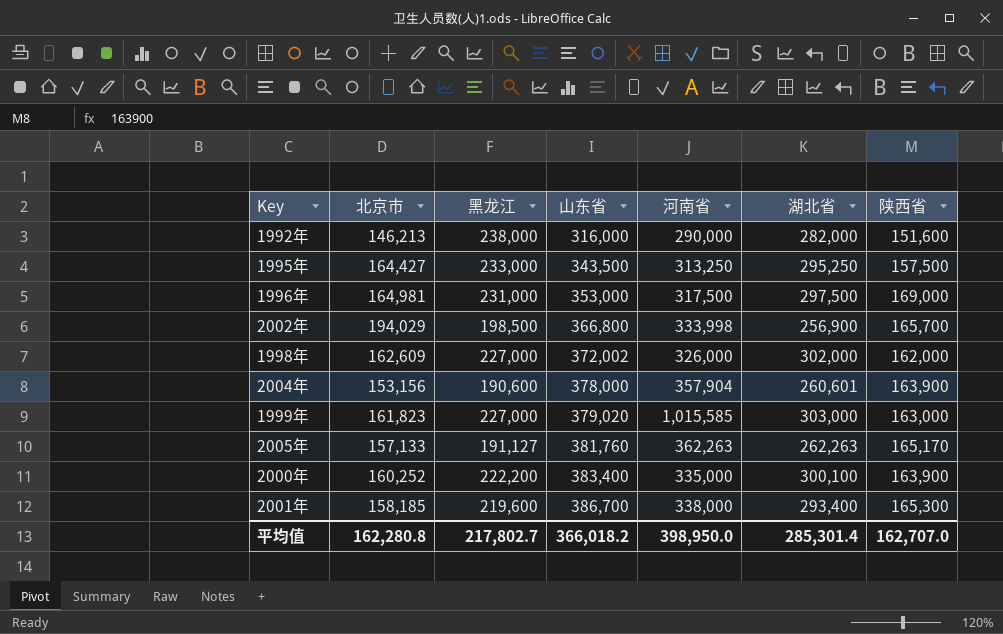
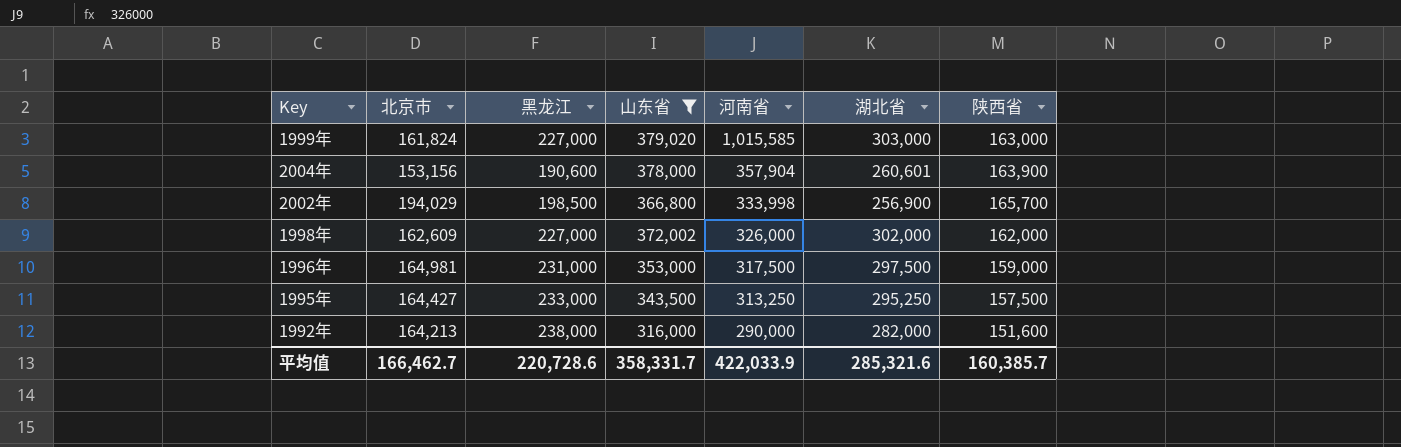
filter: none -> 山东省 <= 379,020
row order: 山东省 ascending -> 河南省 descending
1999年 | 北京市: 161,823 -> 161,824
1996年 | 陕西省: 169,000 -> 159,000
1992年 | 北京市: 146,213 -> 164,213
平均值 | 北京市: 162,280.8 -> 166,462.7
平均值 | 黑龙江: 217,802.7 -> 220,728.6
平均值 | 山东省: 366,018.2 -> 358,331.7
平均值 | 河南省: 398,950.0 -> 422,033.9
平均值 | 湖北省: 285,301.4 -> 285,321.6
平均值 | 陕西省: 162,707.0 -> 160,385.7

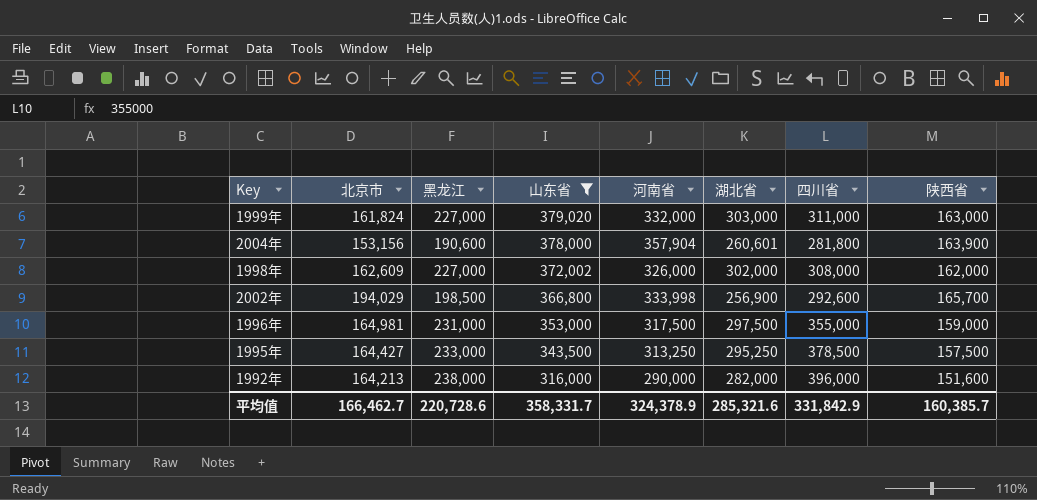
row order: 河南省 descending -> 山东省 descending
column 四川省 | position: none -> 7
1999年 | 河南省: 1,015,585 -> 332,000
平均值 | 河南省: 422,033.9 -> 324,378.9

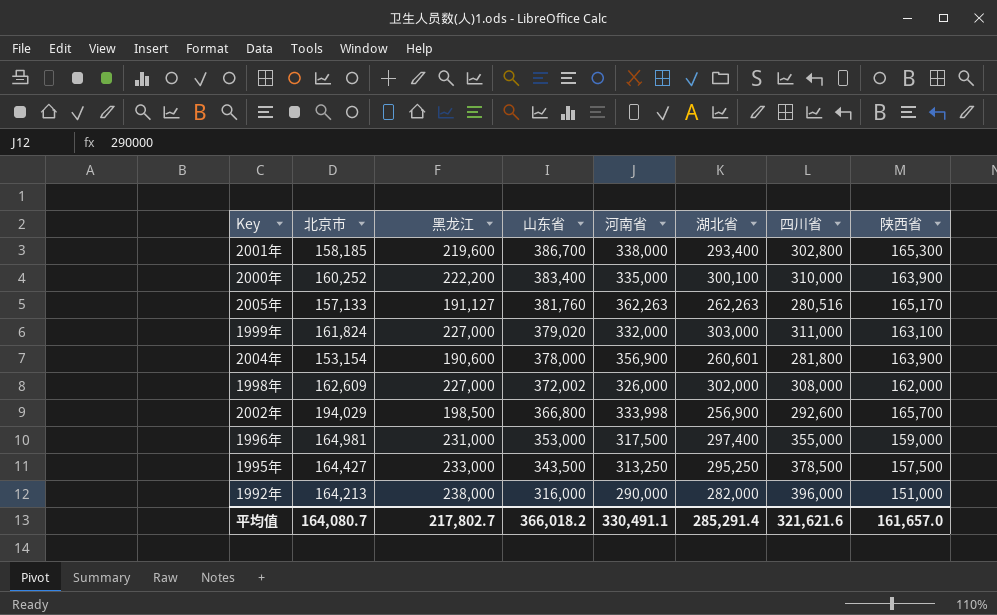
filter: 山东省 <= 379,020 -> none
1999年 | 陕西省: 163,000 -> 163,100
2004年 | 北京市: 153,156 -> 153,154
2004年 | 河南省: 357,904 -> 356,900
1996年 | 湖北省: 297,500 -> 297,400
1992年 | 陕西省: 151,600 -> 151,000
平均值 | 北京市: 166,462.7 -> 164,080.7
平均值 | 黑龙江: 220,728.6 -> 217,802.7
平均值 | 山东省: 358,331.7 -> 366,018.2
平均值 | 河南省: 324,378.9 -> 330,491.1
平均值 | 湖北省: 285,321.6 -> 285,291.4
平均值 | 四川省: 331,842.9 -> 321,621.6
平均值 | 陕西省: 160,385.7 -> 161,657.0

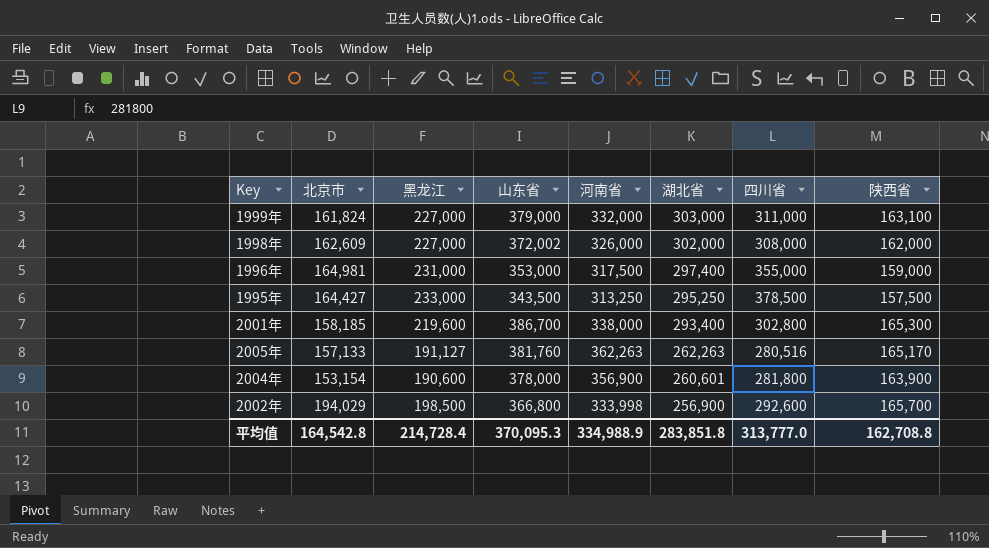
row order: 山东省 descending -> 湖北省 descending
row 2000年: 160,252 | 222,200 | 383,400 | 335,000 | 300,100 | 310,000 | 163,900 -> none
row 1992年: 164,213 | 238,000 | 316,000 | 290,000 | 282,000 | 396,000 | 151,000 -> none
1999年 | 山东省: 379,020 -> 379,000
平均值 | 北京市: 164,080.7 -> 164,542.8
平均值 | 黑龙江: 217,802.7 -> 214,728.4
平均值 | 山东省: 366,018.2 -> 370,095.3
平均值 | 河南省: 330,491.1 -> 334,988.9
平均值 | 湖北省: 285,291.4 -> 283,851.8
平均值 | 四川省: 321,621.6 -> 313,777.0
平均值 | 陕西省: 161,657.0 -> 162,708.8

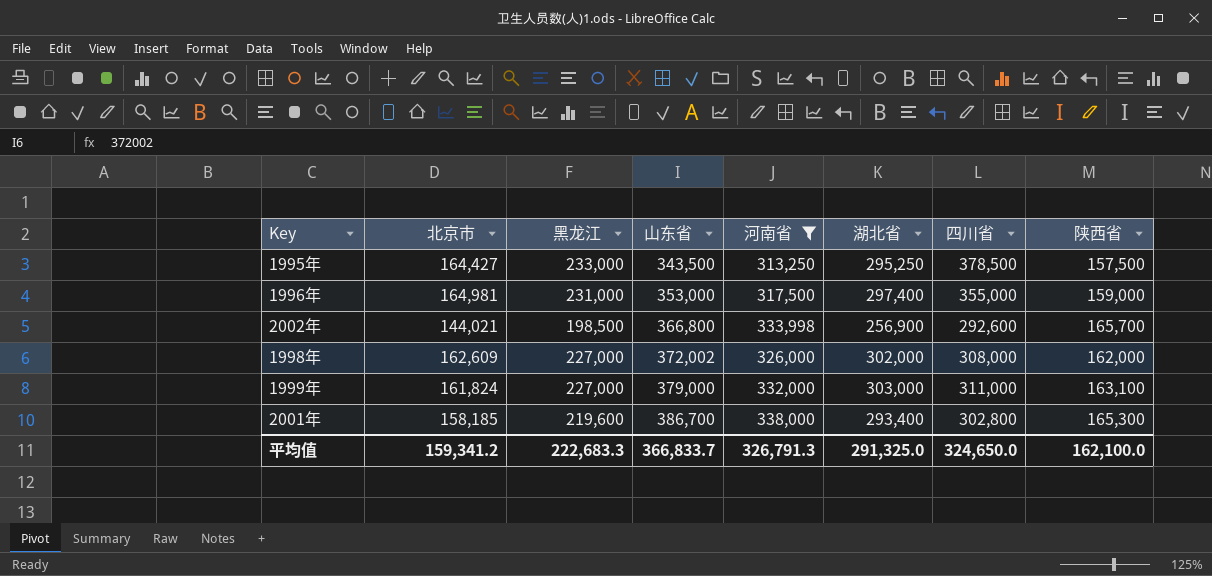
filter: none -> 河南省 <= 338,000
row order: 湖北省 descending -> 山东省 ascending
2002年 | 北京市: 194,029 -> 144,021
平均值 | 北京市: 164,542.8 -> 159,341.2
平均值 | 黑龙江: 214,728.4 -> 222,683.3
平均值 | 山东省: 370,095.3 -> 366,833.7
平均值 | 河南省: 334,988.9 -> 326,791.3
平均值 | 湖北省: 283,851.8 -> 291,325.0
平均值 | 四川省: 313,777.0 -> 324,650.0
平均值 | 陕西省: 162,708.8 -> 162,100.0

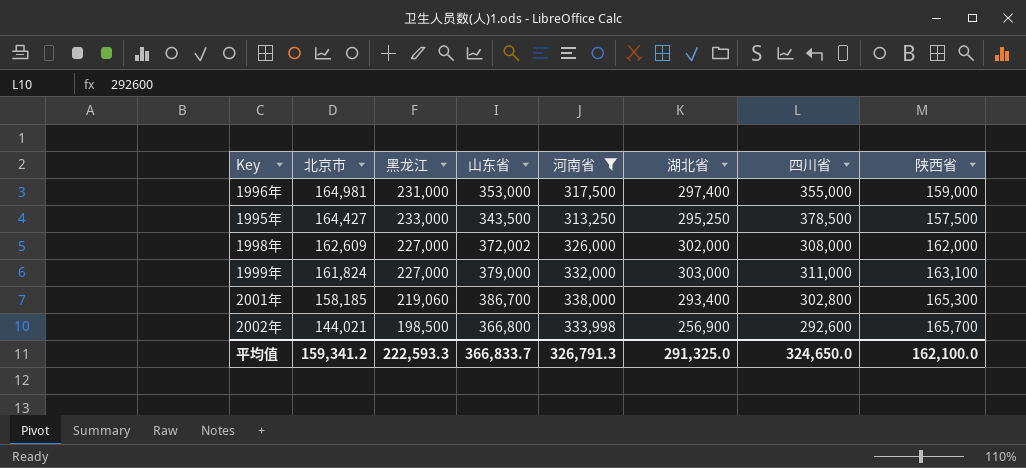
row order: 山东省 ascending -> 北京市 descending
2001年 | 黑龙江: 219,600 -> 219,060
平均值 | 黑龙江: 222,683.3 -> 222,593.3

